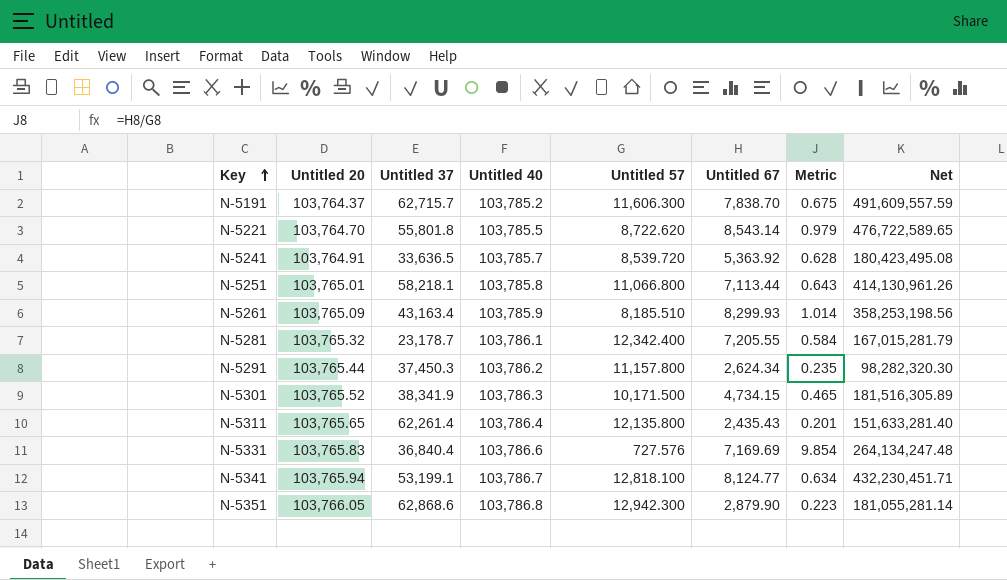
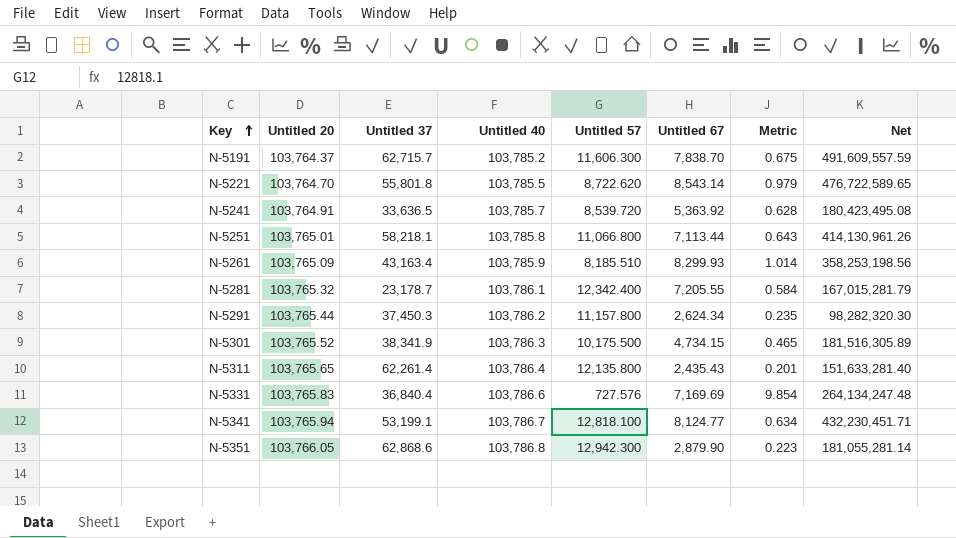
N-5301 | Untitled 57: 10,171.500 -> 10,175.500

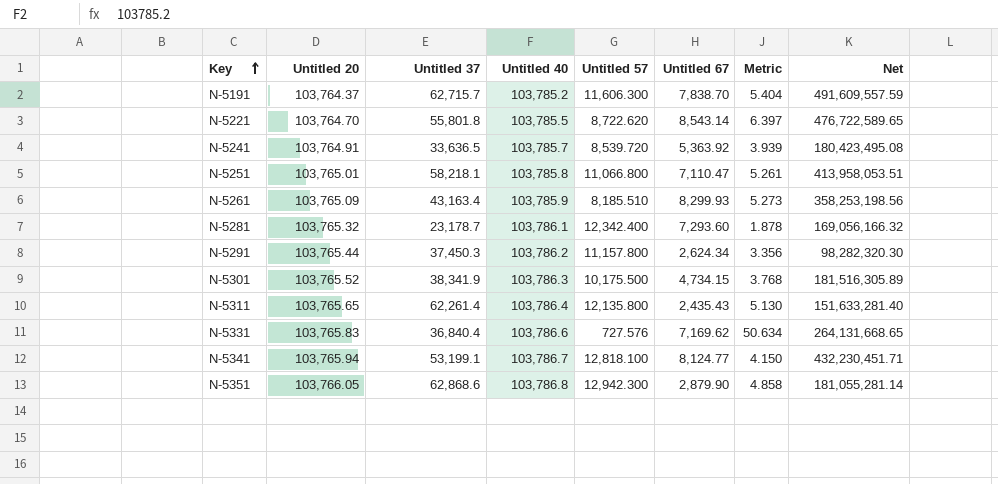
column Metric | formula: [Untitled 67] / [Untitled 57] -> [Untitled 37] / [Untitled 57]
N-5251 | Untitled 67: 7,113.44 -> 7,110.47
N-5251 | Net: 414,130,961.26 -> 413,958,053.51
N-5281 | Untitled 67: 7,205.55 -> 7,293.60
N-5281 | Net: 167,015,281.79 -> 169,056,166.32
N-5331 | Untitled 67: 7,169.69 -> 7,169.62
N-5331 | Net: 264,134,247.48 -> 264,131,668.65

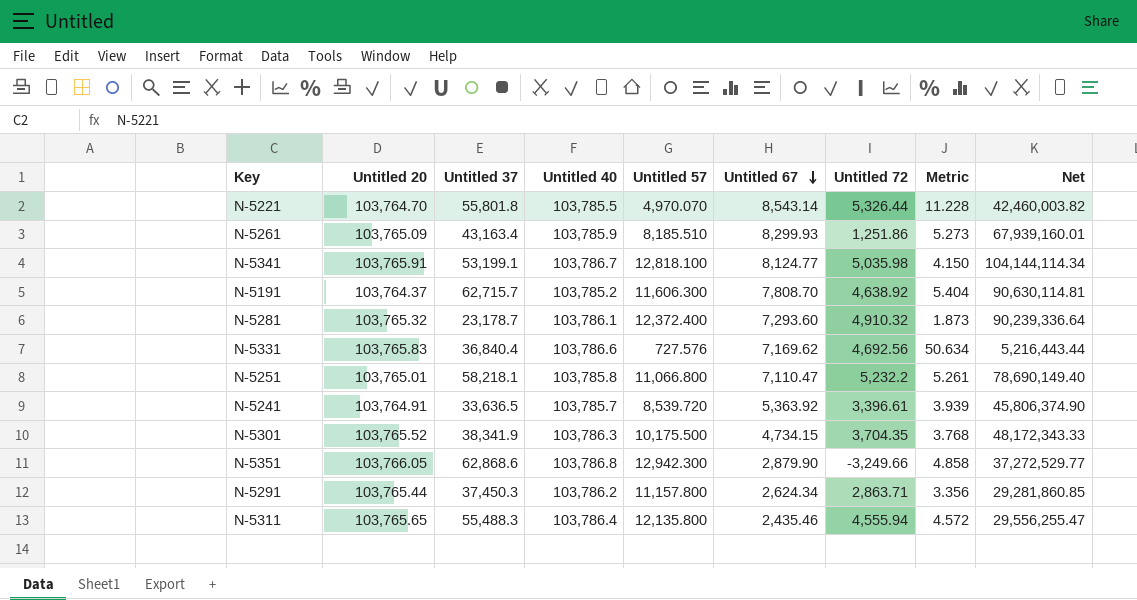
row order: Key ascending -> Untitled 67 descending
column Untitled 72 | position: none -> 7
column Net | formula: [Untitled 37] * [Untitled 67] -> [Untitled 57] * [Untitled 67]
N-5221 | Untitled 57: 8,722.620 -> 4,970.070
N-5221 | Metric: 6.397 -> 11.228
N-5341 | Untitled 20: 103,765.94 -> 103,765.91
N-5191 | Untitled 67: 7,838.70 -> 7,808.70
N-5281 | Untitled 57: 12,342.400 -> 12,372.400
N-5281 | Metric: 1.878 -> 1.873
N-5311 | Untitled 37: 62,261.4 -> 55,488.3
N-5311 | Untitled 67: 2,435.43 -> 2,435.46
N-5311 | Metric: 5.130 -> 4.572

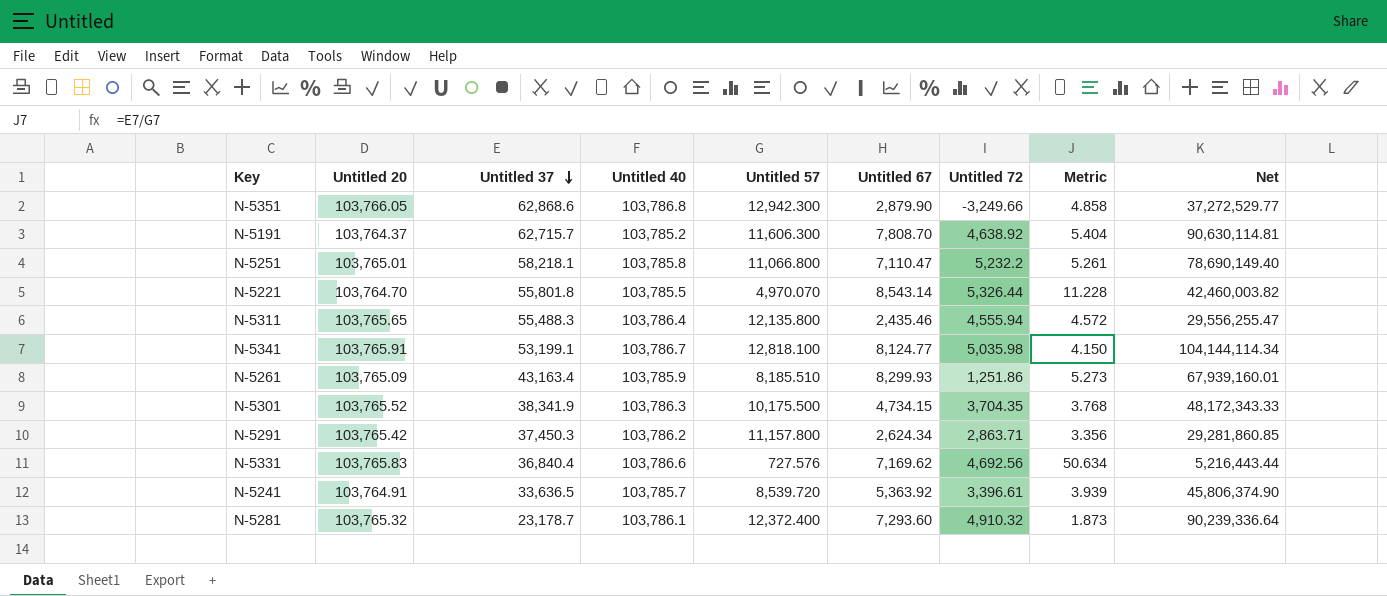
row order: Untitled 67 descending -> Untitled 37 descending
N-5291 | Untitled 20: 103,765.44 -> 103,765.42

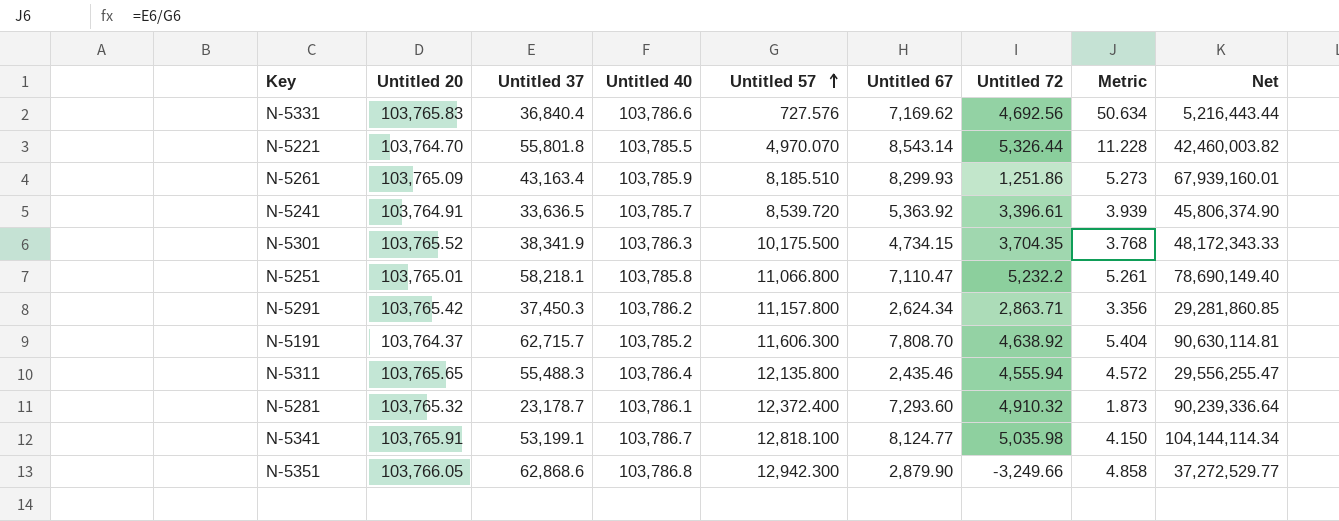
row order: Untitled 37 descending -> Untitled 57 ascending

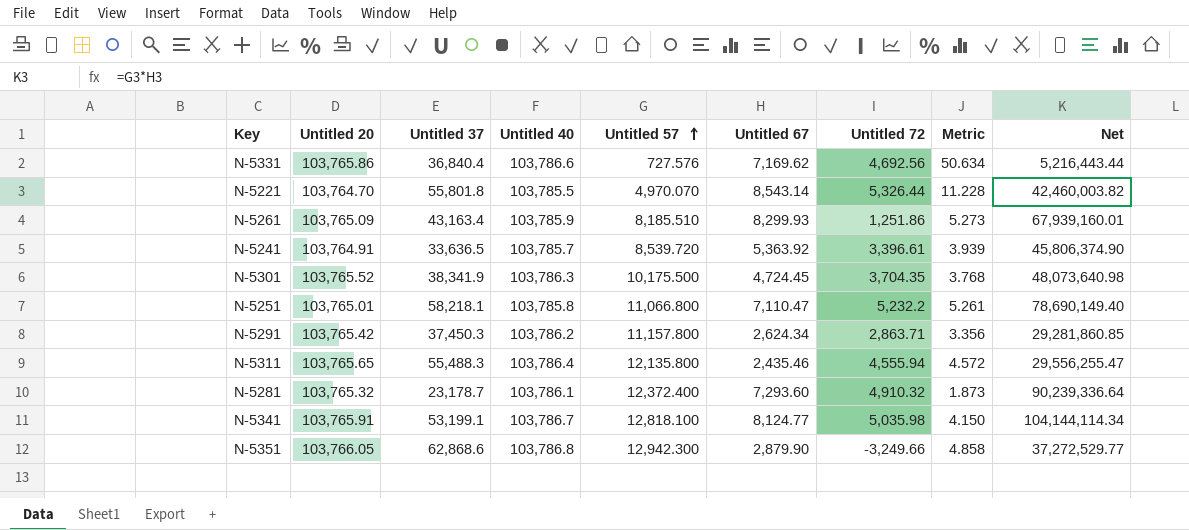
row N-5191: 103,764.37 | 62,715.7 | 103,785.2 | 11,606.300 | 7,808.70 | 4,638.92 | 5.404 | 90,630,114.81 -> none
N-5331 | Untitled 20: 103,765.83 -> 103,765.86
N-5301 | Untitled 67: 4,734.15 -> 4,724.45
N-5301 | Net: 48,172,343.33 -> 48,073,640.98

